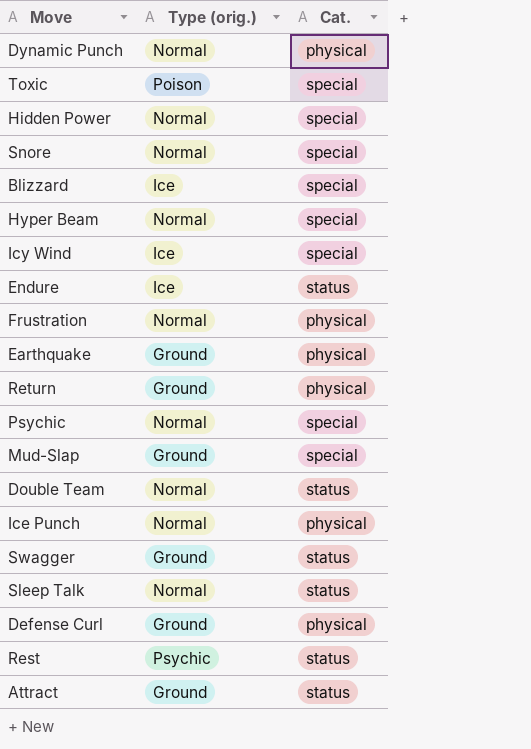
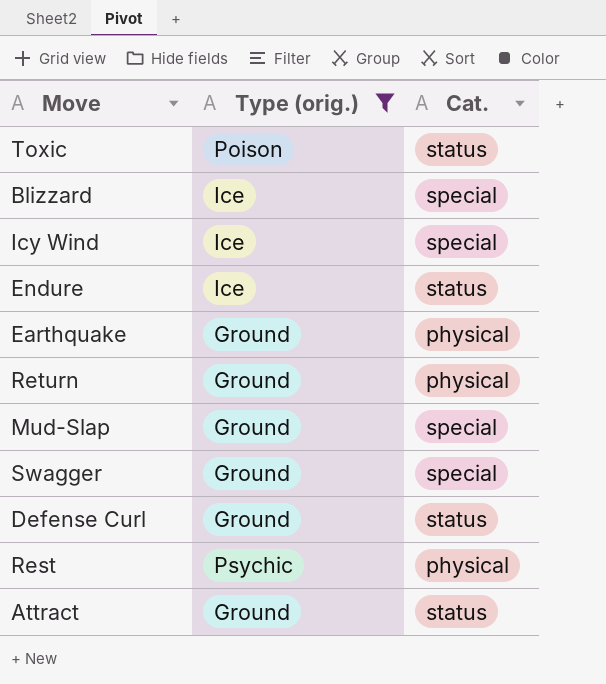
filter: none -> Type (orig.) != Normal
Toxic | Cat.: special -> status
Swagger | Cat.: status -> special
Defense Curl | Cat.: physical -> status
Rest | Cat.: status -> physical

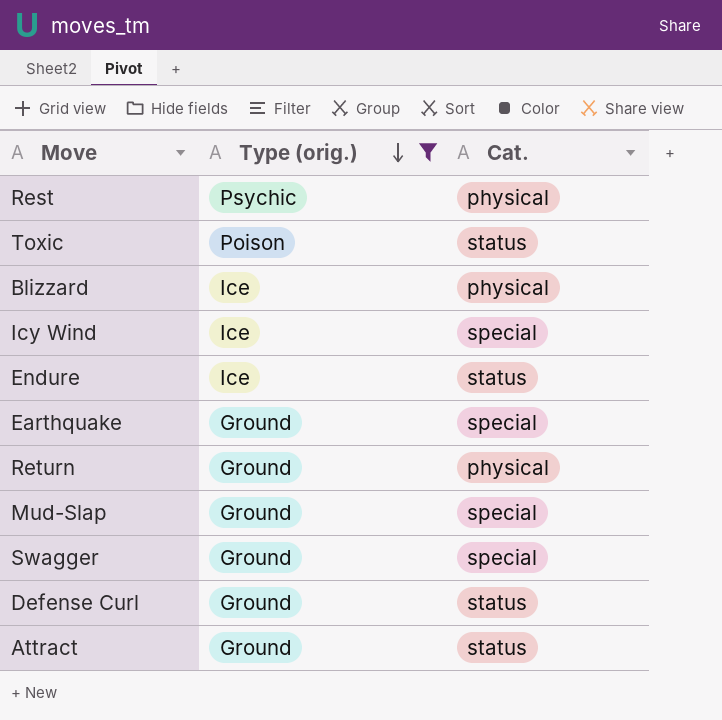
row order: none -> Type (orig.) descending
Blizzard | Cat.: special -> physical
Earthquake | Cat.: physical -> special

